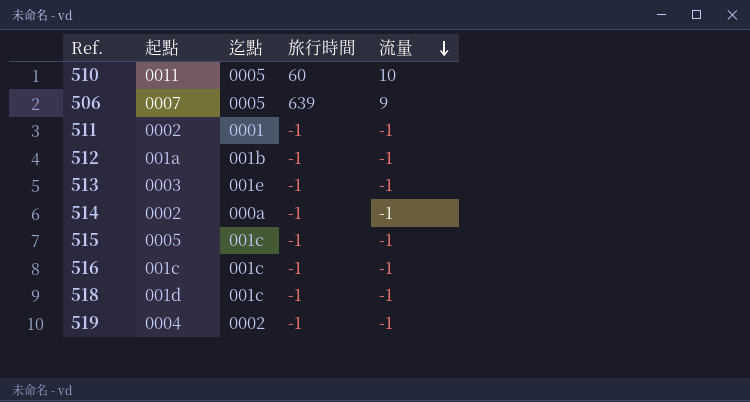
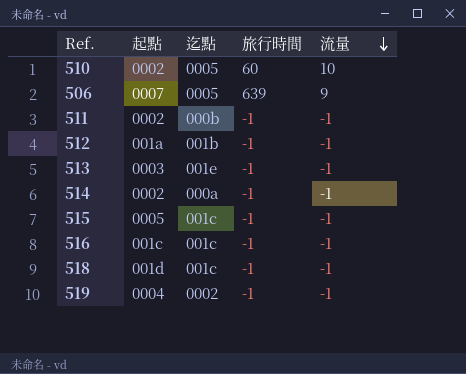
510 | 起點: 0011 -> 0002
511 | 迄點: 0001 -> 000b

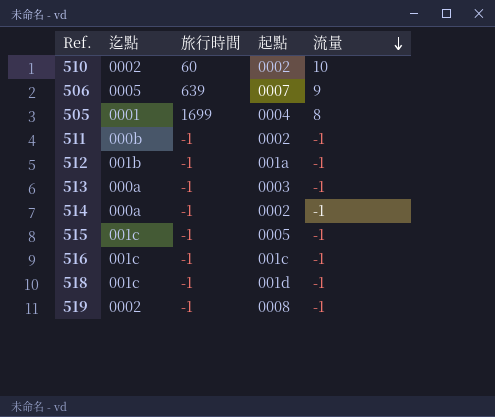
column 起點 | position: 2 -> 4
510 | 迄點: 0005 -> 0002
row 505: none -> 0001 | 1699 | 0004 | 8
513 | 迄點: 001e -> 000a
519 | 起點: 0004 -> 0008

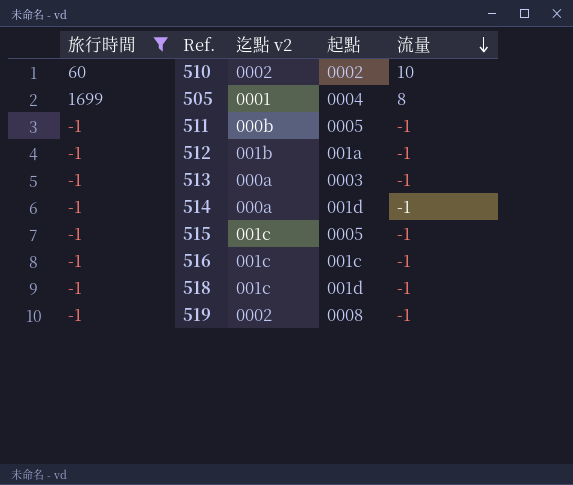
filter: none -> 旅行時間 != 639
column 旅行時間 | position: 3 -> 1
column name: 迄點 -> 迄點 v2
511 | 起點: 0002 -> 0005
514 | 起點: 0002 -> 001d

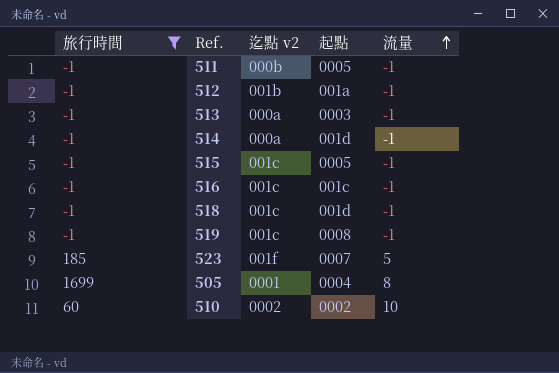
row order: 流量 descending -> 流量 ascending
519 | 迄點 v2: 0002 -> 001c
row 523: none -> 185 | 001f | 0007 | 5

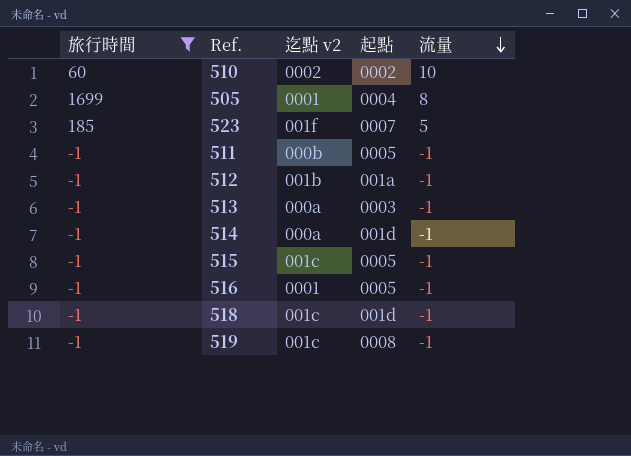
row order: 流量 ascending -> 流量 descending
516 | 迄點 v2: 001c -> 0001
516 | 起點: 001c -> 0005

